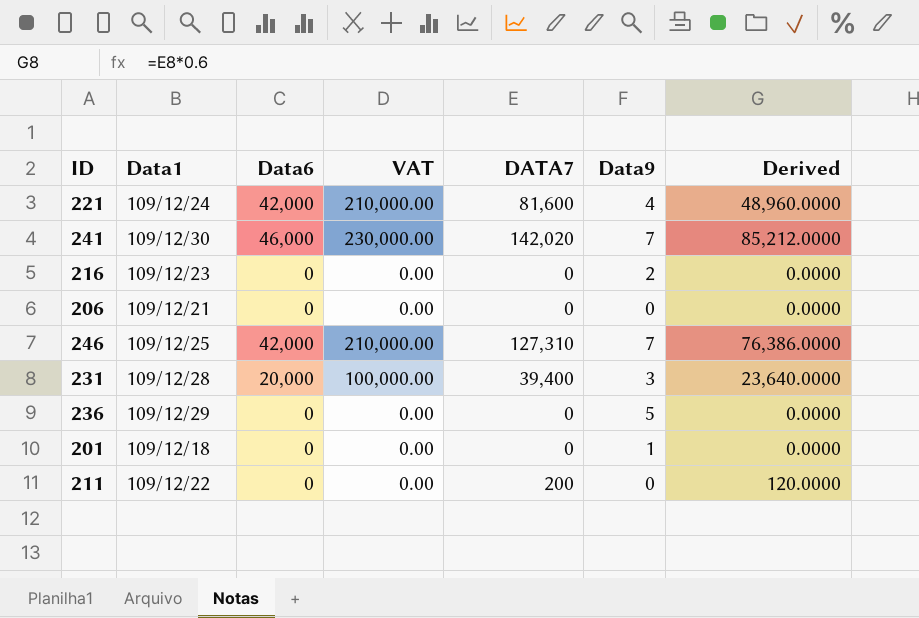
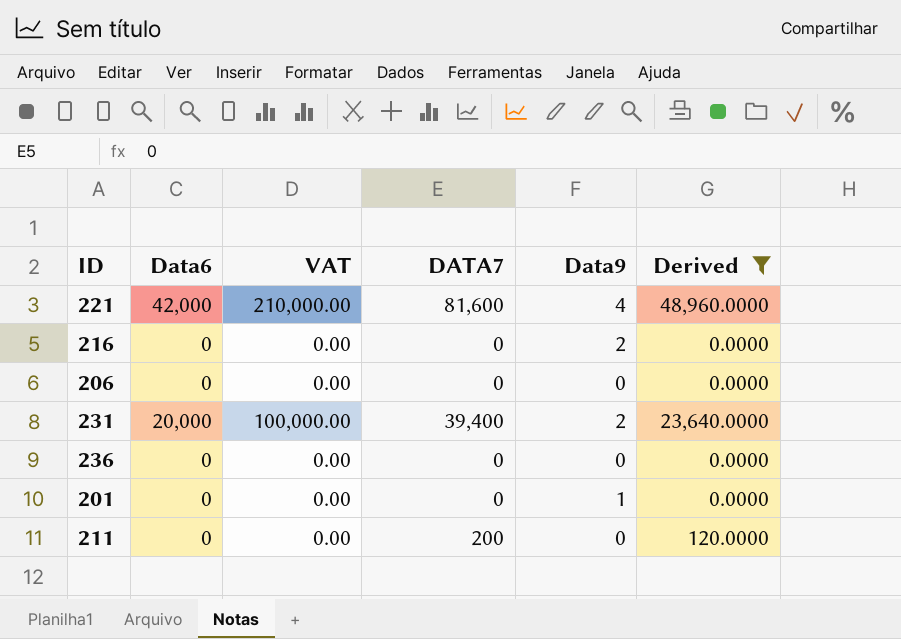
filter: none -> Derived <= 48,960.0000
column Data1 | position: 2 -> none
231 | Data9: 3 -> 2
236 | Data9: 5 -> 0

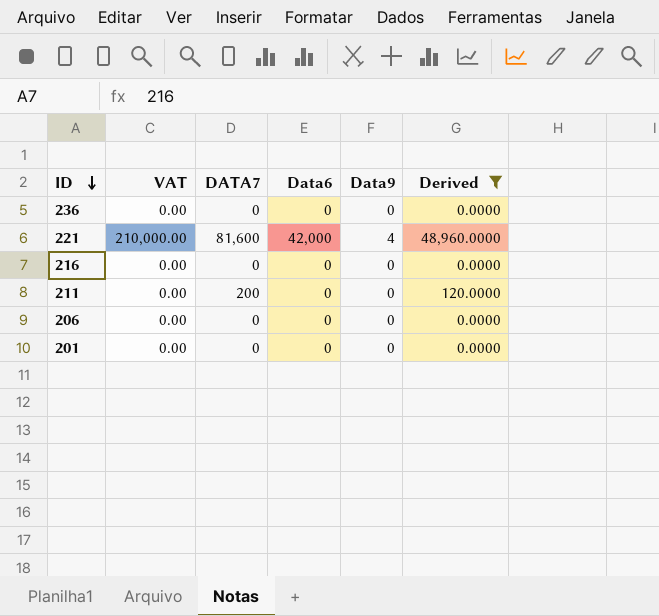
row order: none -> ID descending
column Data6 | position: 2 -> 4
row 231: 20,000 | 100,000.00 | 39,400 | 2 | 23,640.0000 -> none
216 | Data9: 2 -> 0
201 | Data9: 1 -> 0

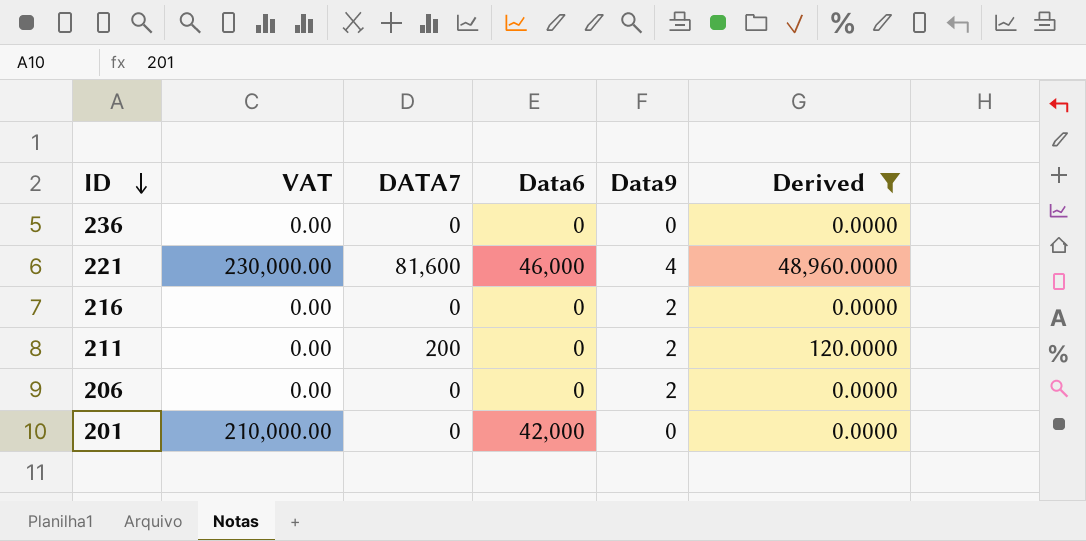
221 | VAT: 210,000.00 -> 230,000.00
221 | Data6: 42,000 -> 46,000
216 | Data9: 0 -> 2
211 | Data9: 0 -> 2
206 | Data9: 0 -> 2
201 | VAT: 0.00 -> 210,000.00
201 | Data6: 0 -> 42,000

